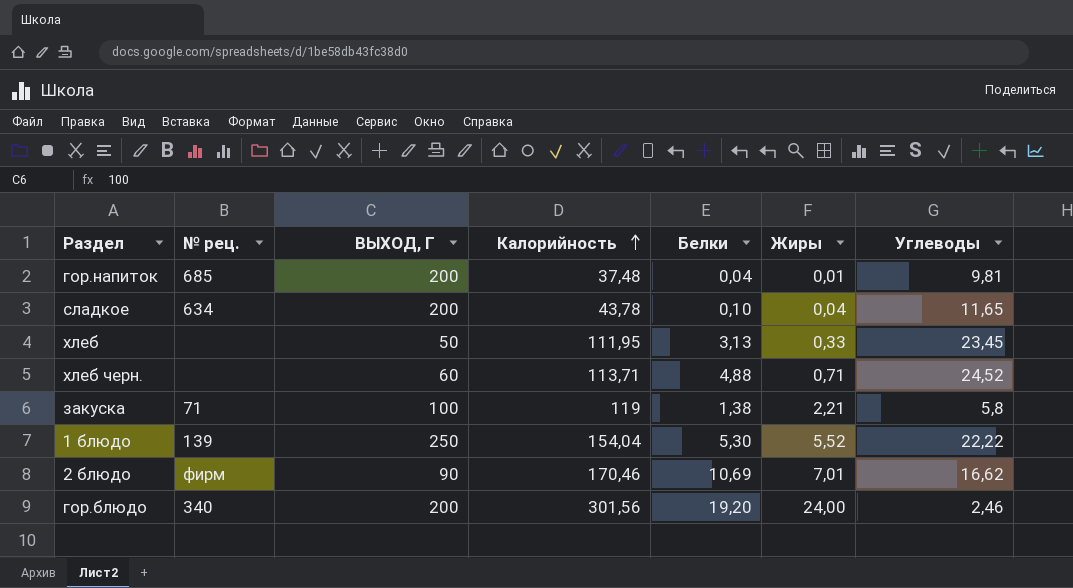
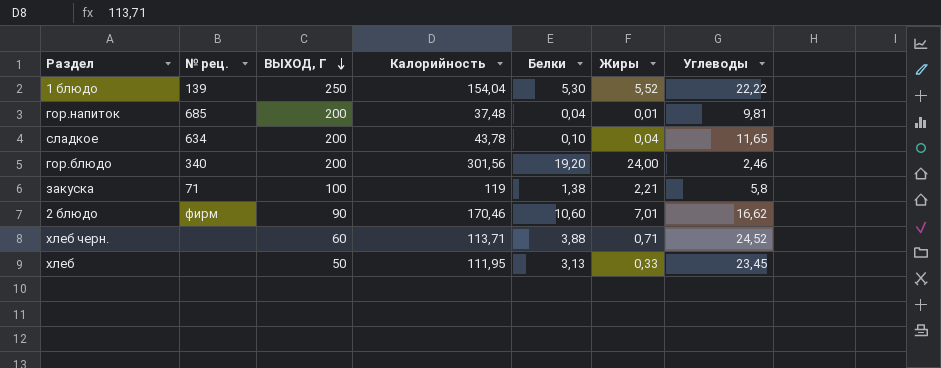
row order: Калорийность ascending -> ВЫХОД, Г descending
2 блюдо | Белки: 10,69 -> 10,60
хлеб черн. | Белки: 4,88 -> 3,88

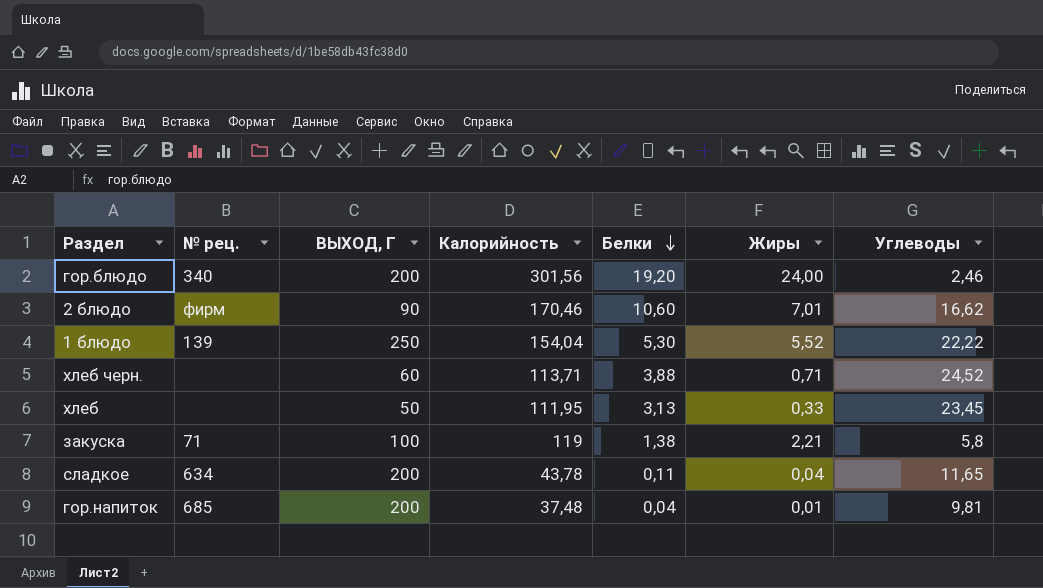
row order: ВЫХОД, Г descending -> Белки descending
сладкое | Белки: 0,10 -> 0,11

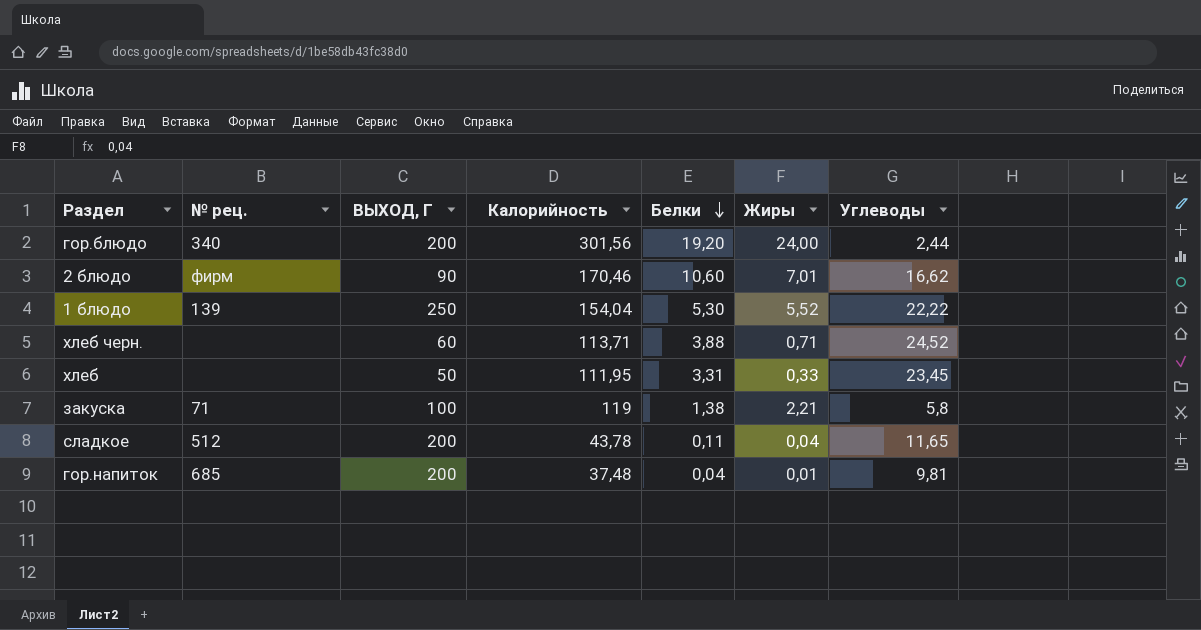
гор.блюдо | Углеводы: 2,46 -> 2,44
хлеб | Белки: 3,13 -> 3,31
сладкое | № рец.: 634 -> 512

